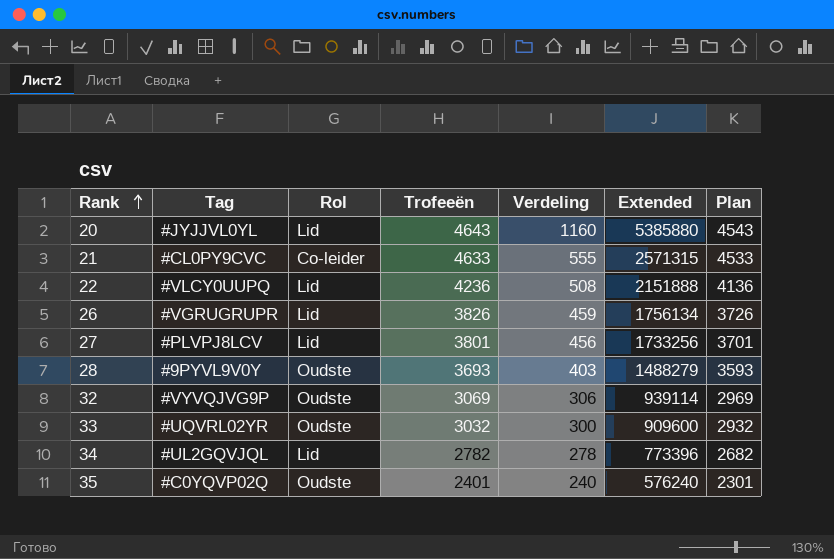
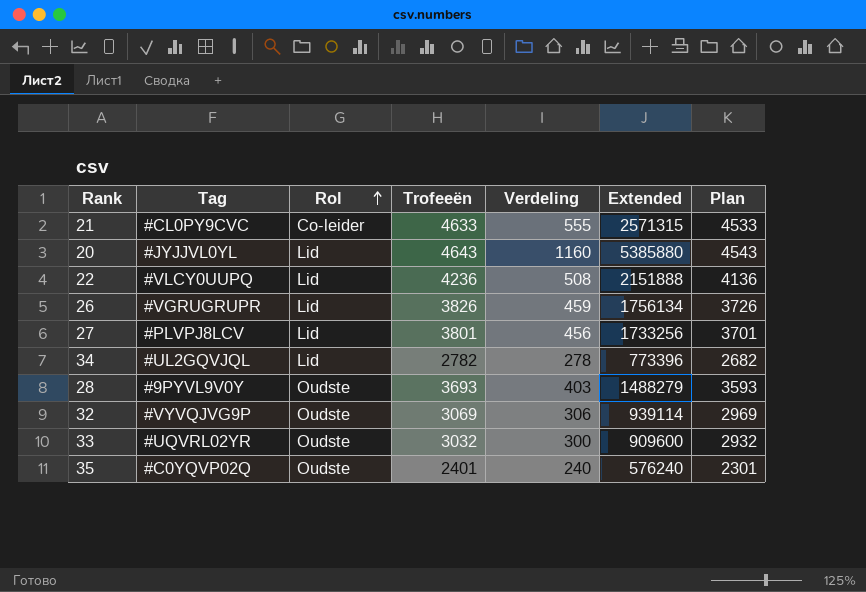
row order: Rank ascending -> Rol ascending

